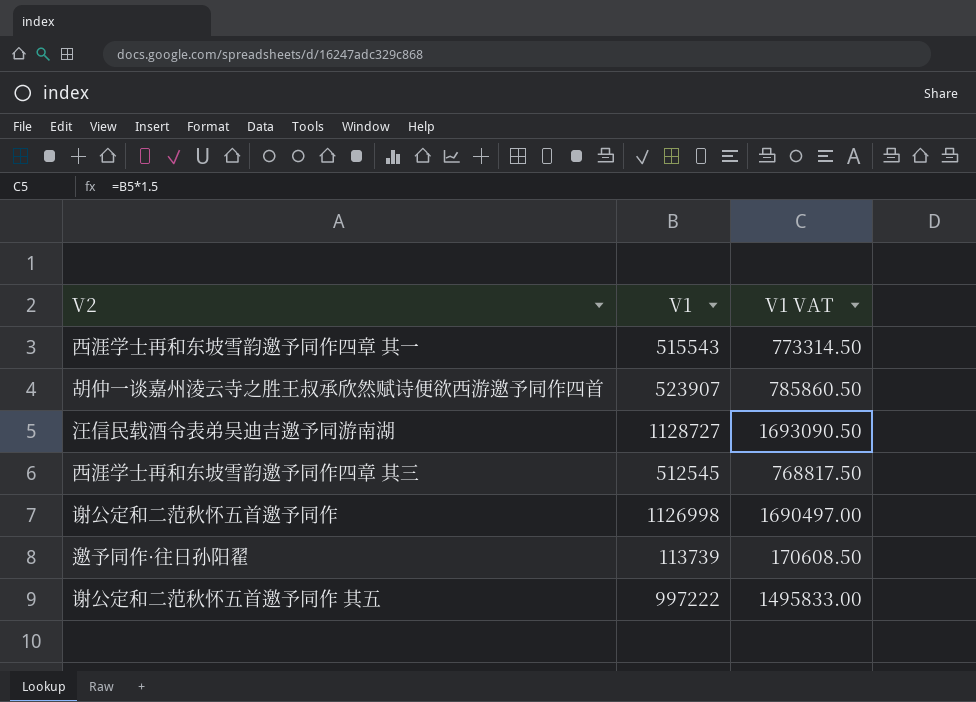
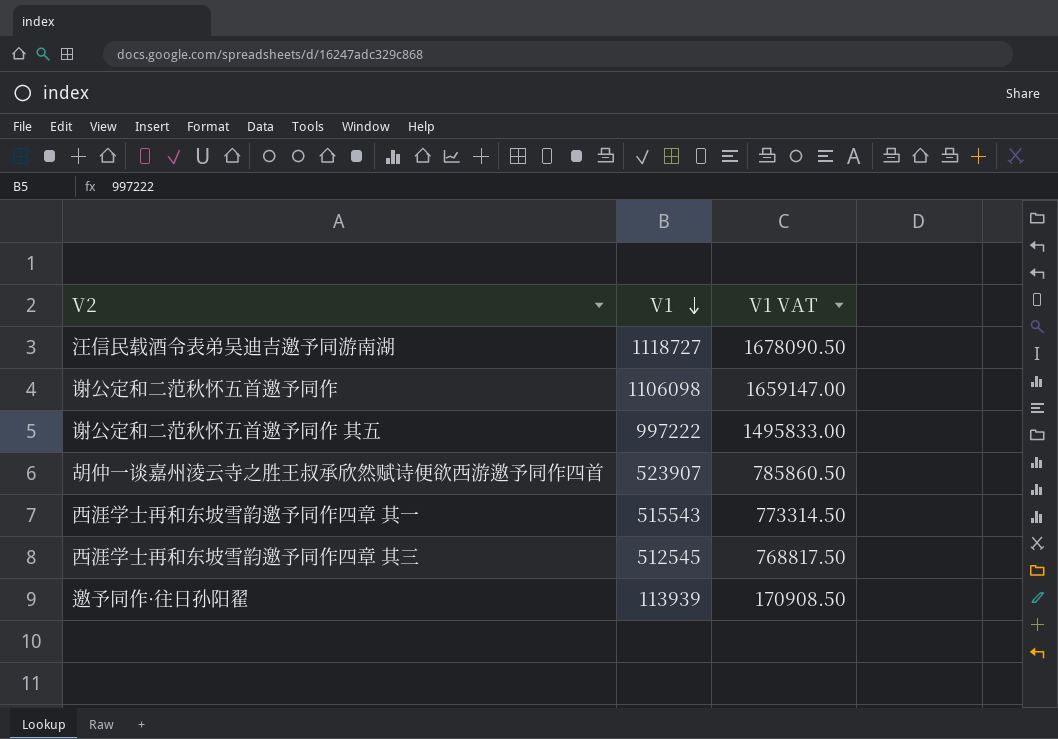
row order: none -> V1 descending
汪信民载酒令表弟吴迪吉邀予同游南湖 | V1: 1128727 -> 1118727
汪信民载酒令表弟吴迪吉邀予同游南湖 | V1 VAT: 1693090.50 -> 1678090.50
谢公定和二范秋怀五首邀予同作 | V1: 1126998 -> 1106098
谢公定和二范秋怀五首邀予同作 | V1 VAT: 1690497.00 -> 1659147.00
邀予同作·往日孙阳翟 | V1: 113739 -> 113939
邀予同作·往日孙阳翟 | V1 VAT: 170608.50 -> 170908.50

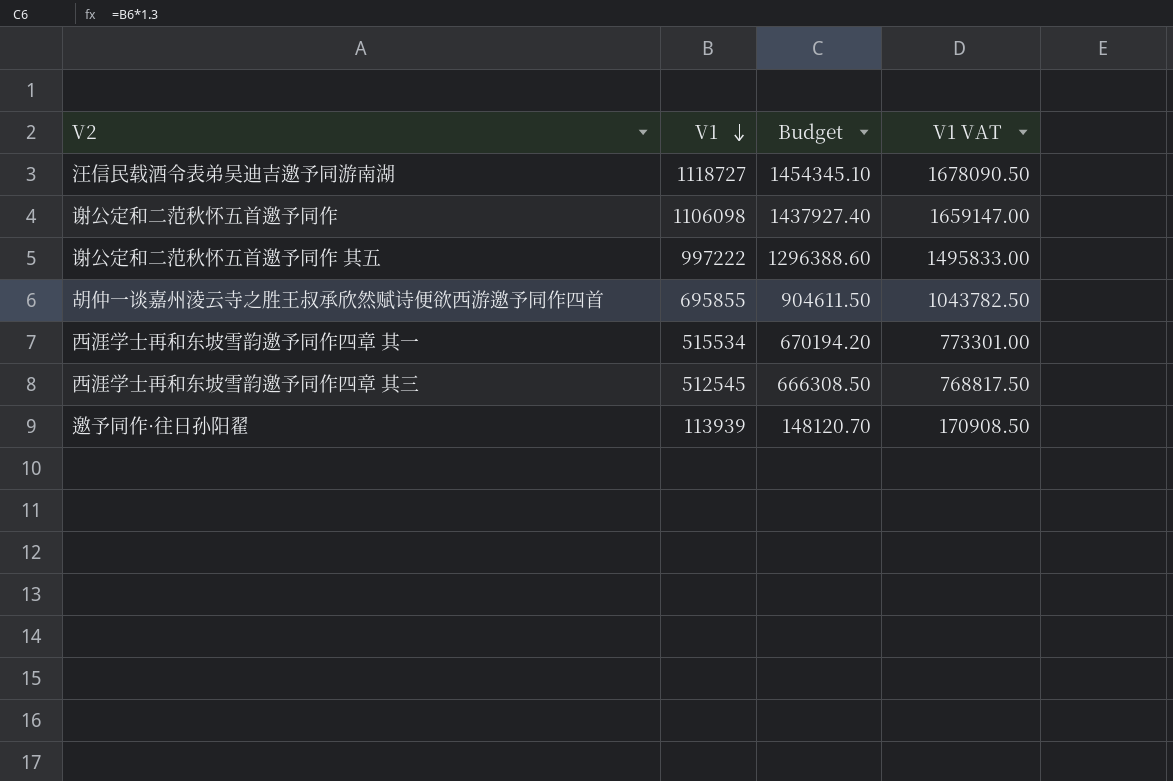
column Budget | formula: none -> [V1] * 1.3
胡仲一谈嘉州淩云寺之胜王叔承欣然赋诗便欲西游邀予同作四首 | V1: 523907 -> 695855
胡仲一谈嘉州淩云寺之胜王叔承欣然赋诗便欲西游邀予同作四首 | V1 VAT: 785860.50 -> 1043782.50
西涯学士再和东坡雪韵邀予同作四章 其一 | V1: 515543 -> 515534
西涯学士再和东坡雪韵邀予同作四章 其一 | V1 VAT: 773314.50 -> 773301.00

